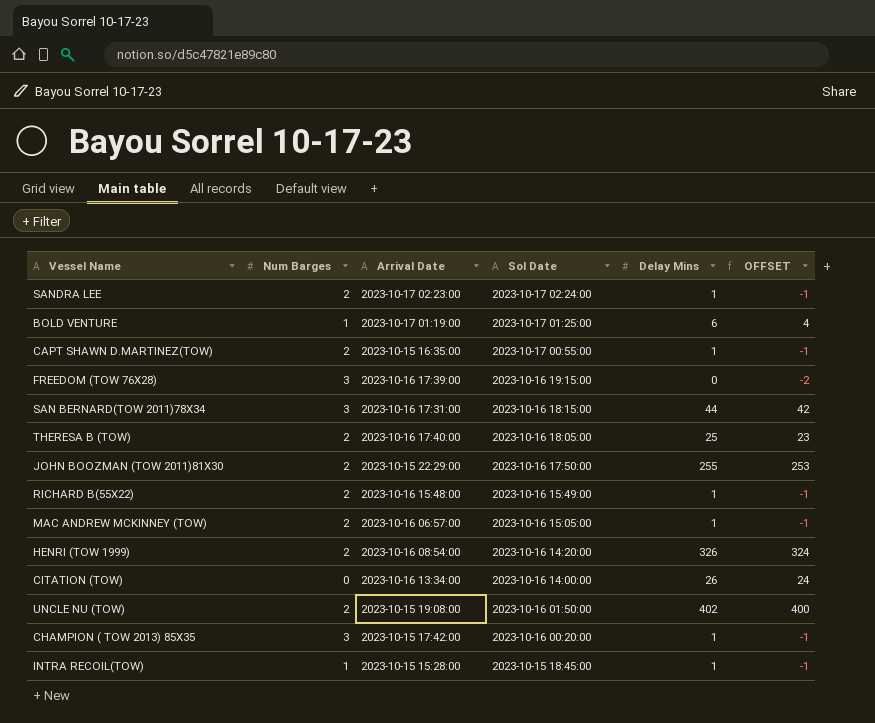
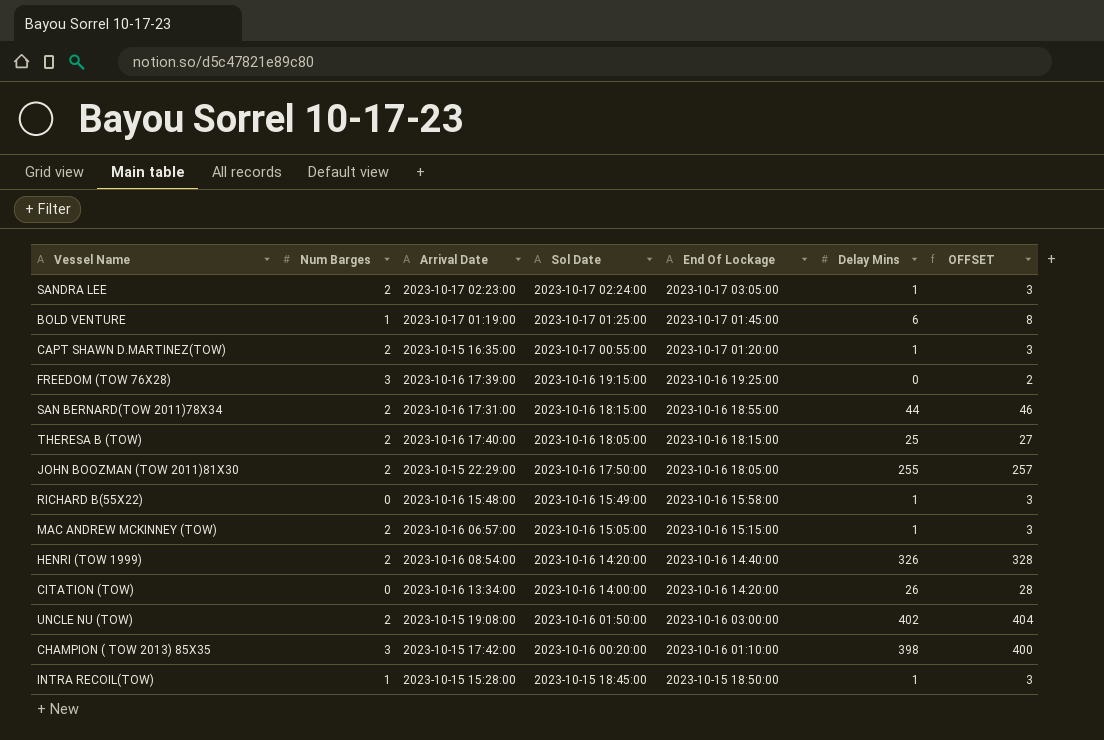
column End Of Lockage | position: none -> 5
column OFFSET | formula: [Delay Mins] - 2 -> [Delay Mins] + 2
SAN BERNARD(TOW 2011)78X34 | Num Barges: 3 -> 2
RICHARD B(55X22) | Num Barges: 2 -> 0
CHAMPION ( TOW 2013) 85X35 | Delay Mins: 1 -> 398

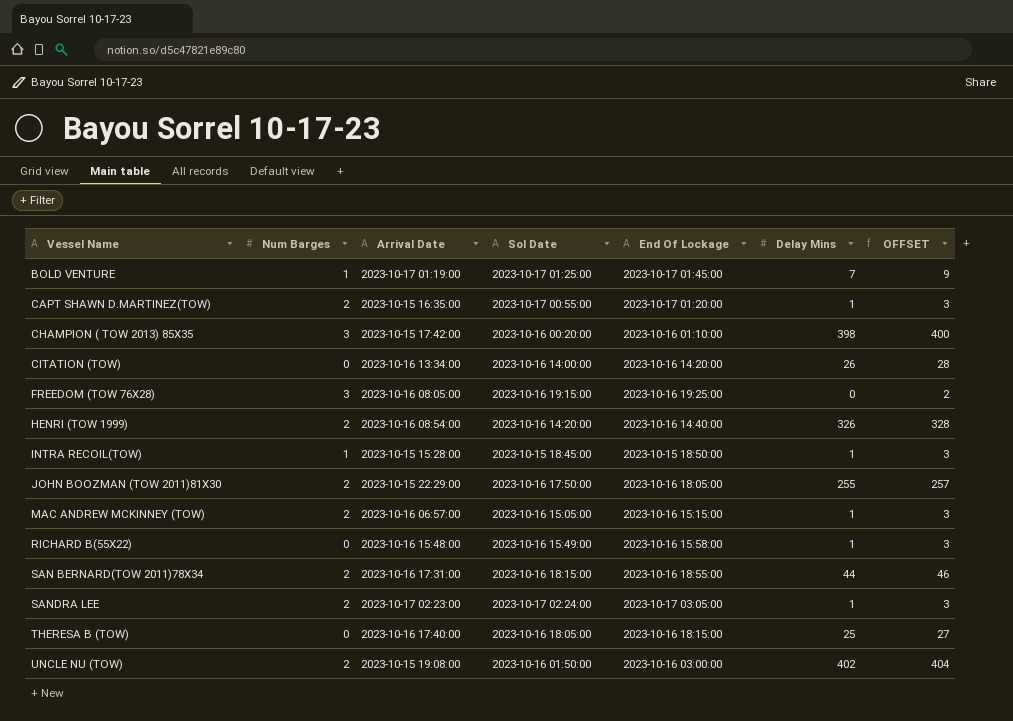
row order: Sol Date descending -> Vessel Name ascending
BOLD VENTURE | Delay Mins: 6 -> 7
BOLD VENTURE | OFFSET: 8 -> 9
FREEDOM (TOW 76X28) | Arrival Date: 2023-10-16 17:39:00 -> 2023-10-16 08:05:00
THERESA B (TOW) | Num Barges: 2 -> 0

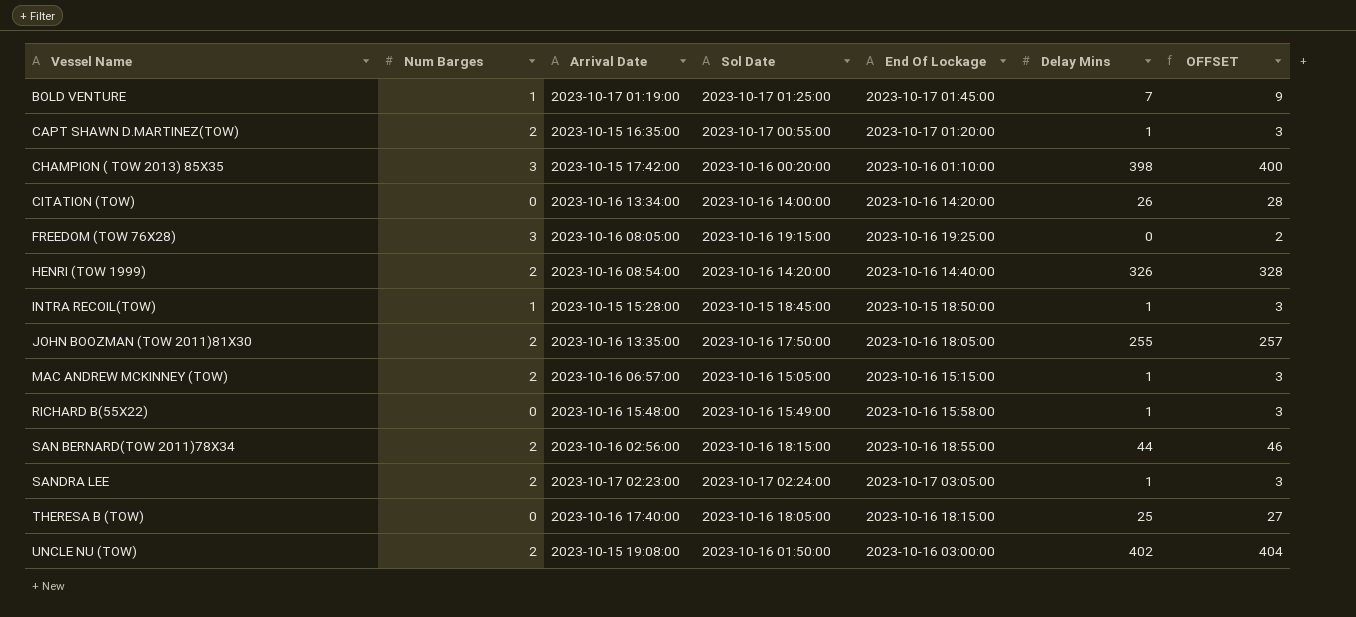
JOHN BOOZMAN (TOW 2011)81X30 | Arrival Date: 2023-10-15 22:29:00 -> 2023-10-16 13:35:00
SAN BERNARD(TOW 2011)78X34 | Arrival Date: 2023-10-16 17:31:00 -> 2023-10-16 02:56:00

